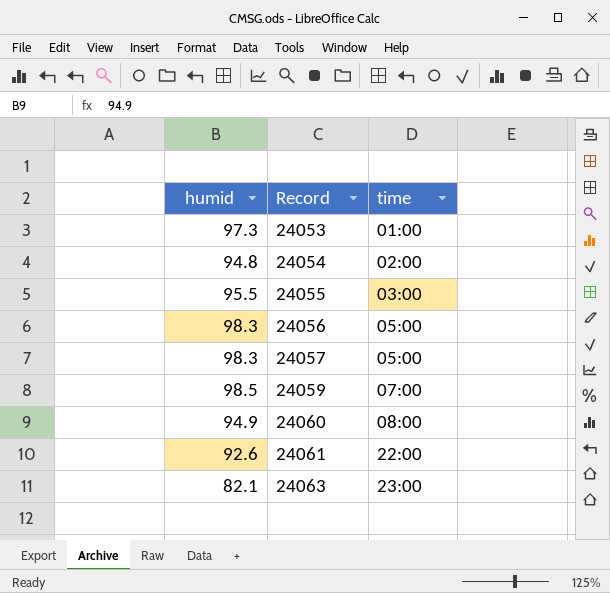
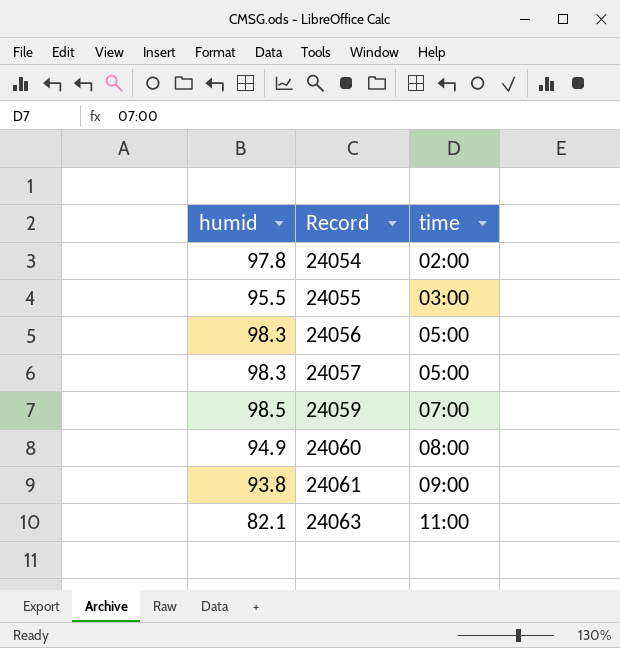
row 24053: 97.3 | 01:00 -> none
24054 | humid: 94.8 -> 97.8
24061 | humid: 92.6 -> 93.8
24061 | time: 22:00 -> 09:00
24063 | time: 23:00 -> 11:00

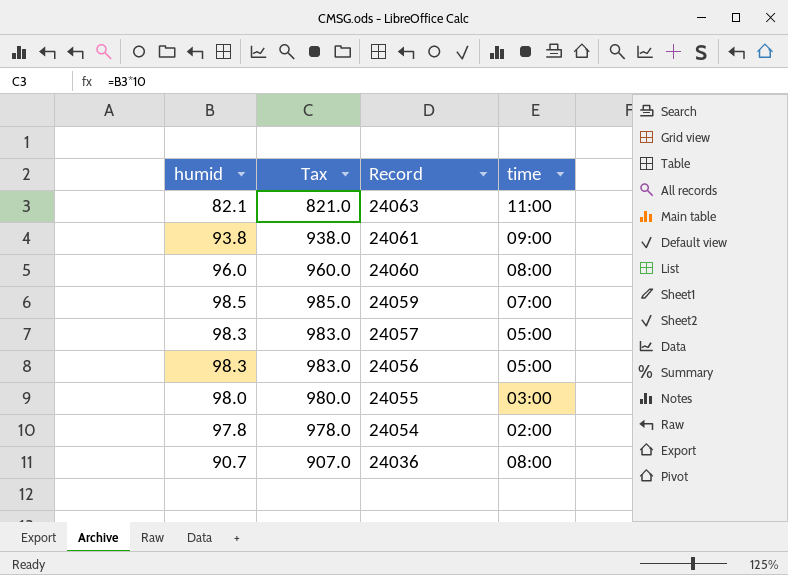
row order: Record ascending -> Record descending
column Tax | formula: none -> [humid] * 10
24060 | humid: 94.9 -> 96.0
24055 | humid: 95.5 -> 98.0
row 24036: none -> 90.7 | 907.0 | 08:00

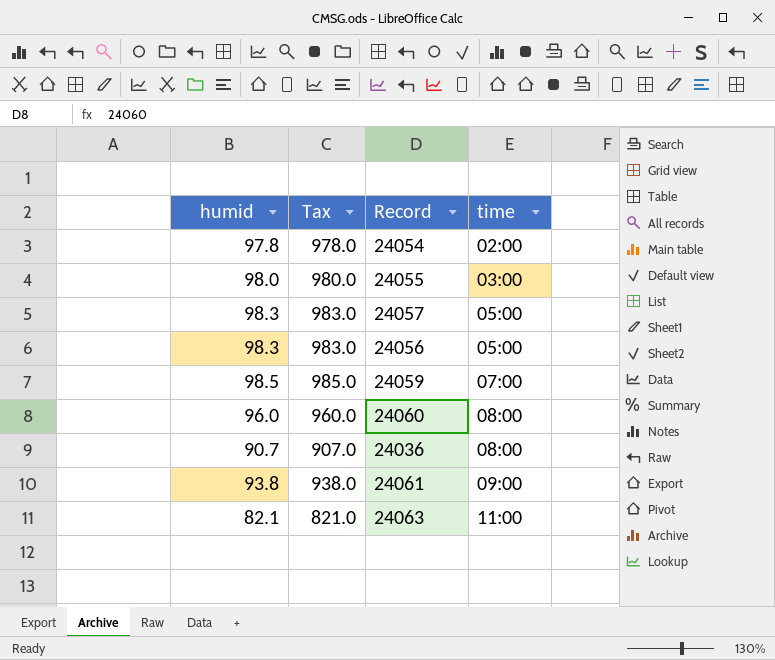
row order: Record descending -> time ascending

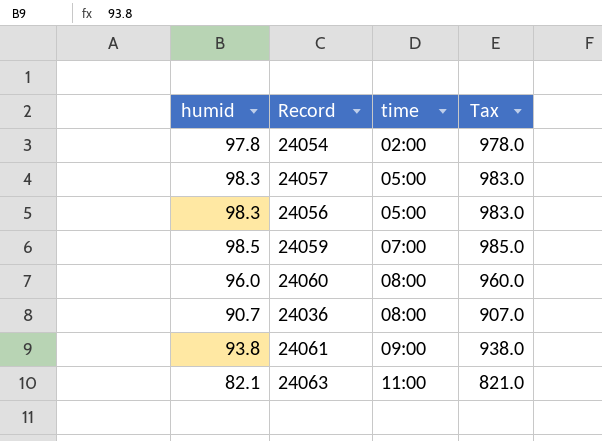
column Tax | position: 2 -> 4
row 24055: 98.0 | 980.0 | 03:00 -> none

